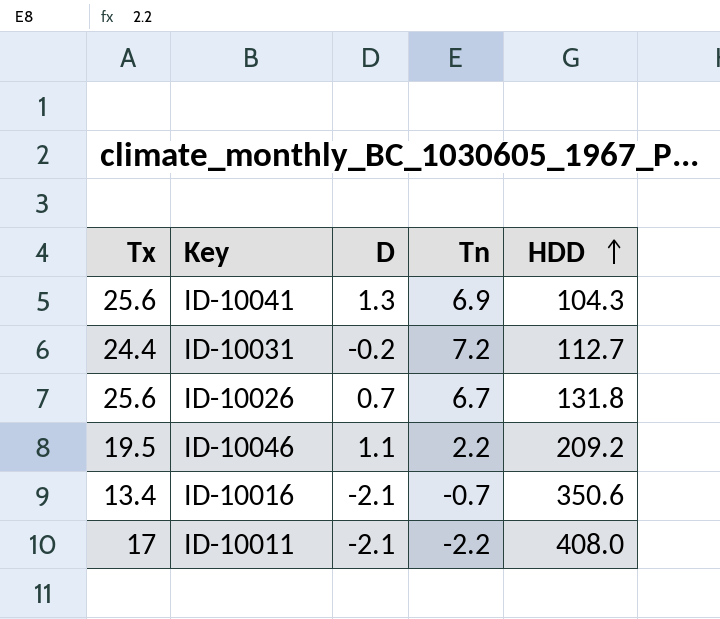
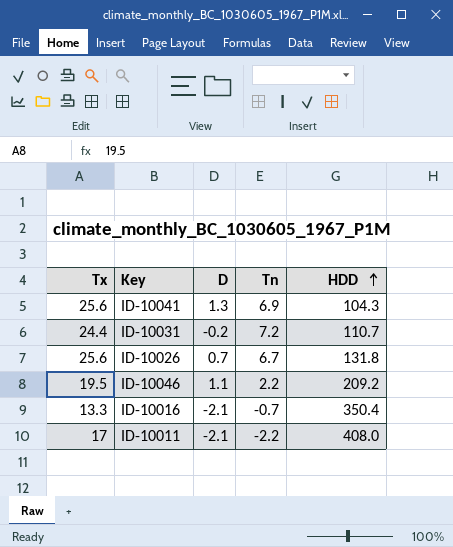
ID-10031 | HDD: 112.7 -> 110.7
ID-10016 | Tx: 13.4 -> 13.3
ID-10016 | HDD: 350.6 -> 350.4

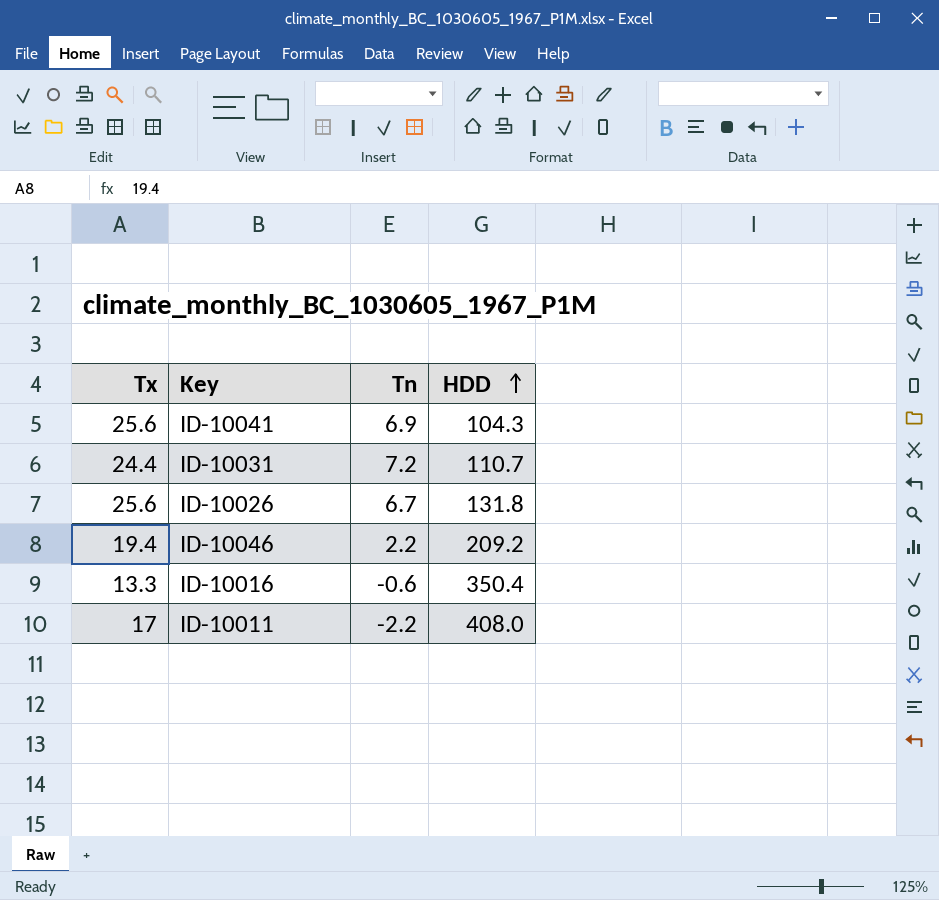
column D | position: 3 -> none
ID-10046 | Tx: 19.5 -> 19.4
ID-10016 | Tn: -0.7 -> -0.6

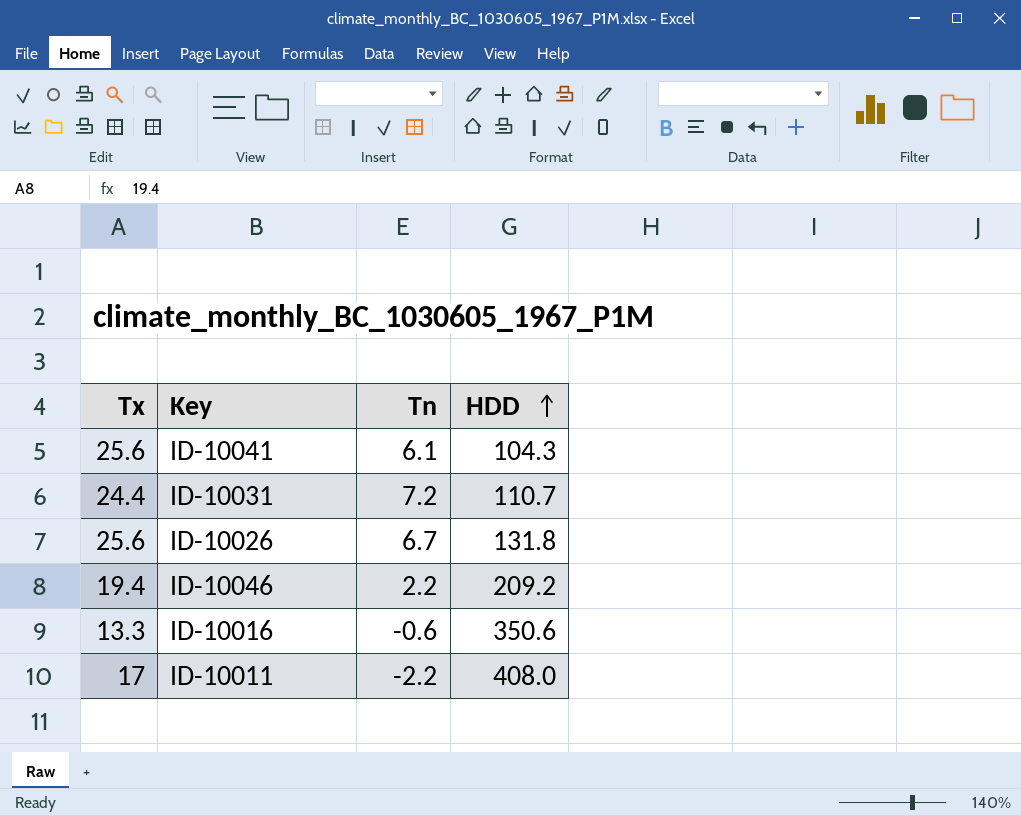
ID-10041 | Tn: 6.9 -> 6.1
ID-10016 | HDD: 350.4 -> 350.6

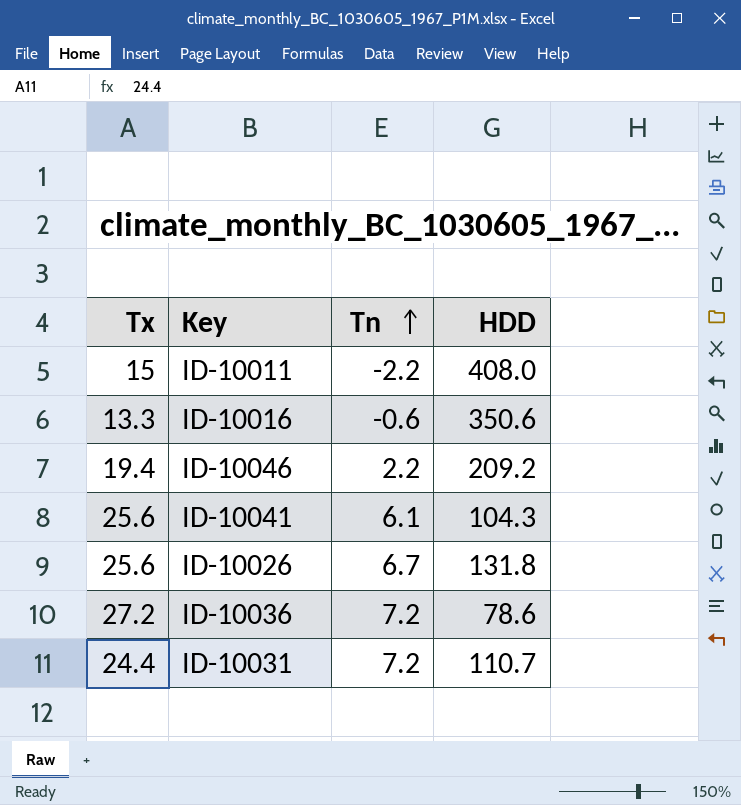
row order: HDD ascending -> Tn ascending
ID-10011 | Tx: 17 -> 15
row ID-10036: none -> 27.2 | 7.2 | 78.6

